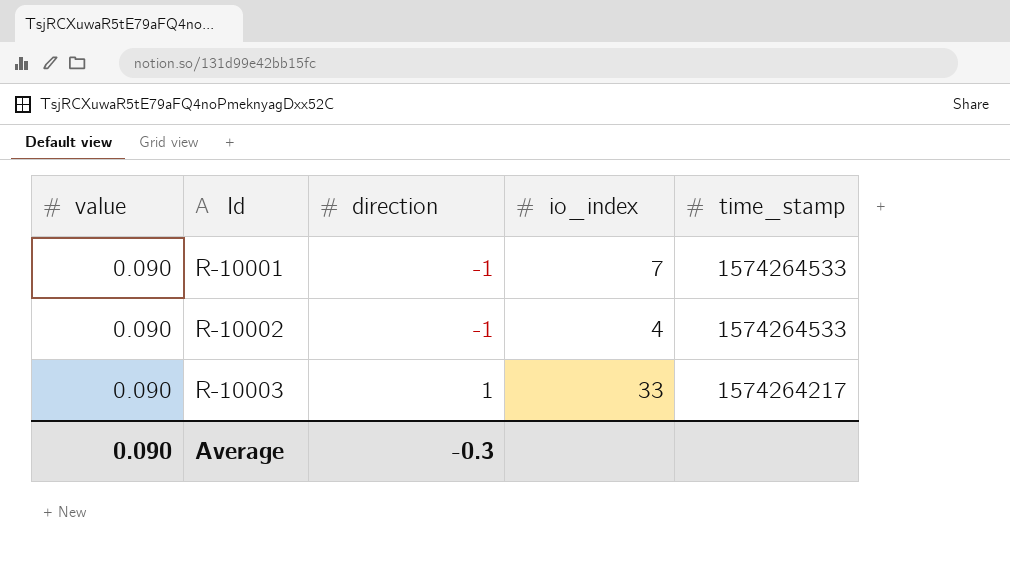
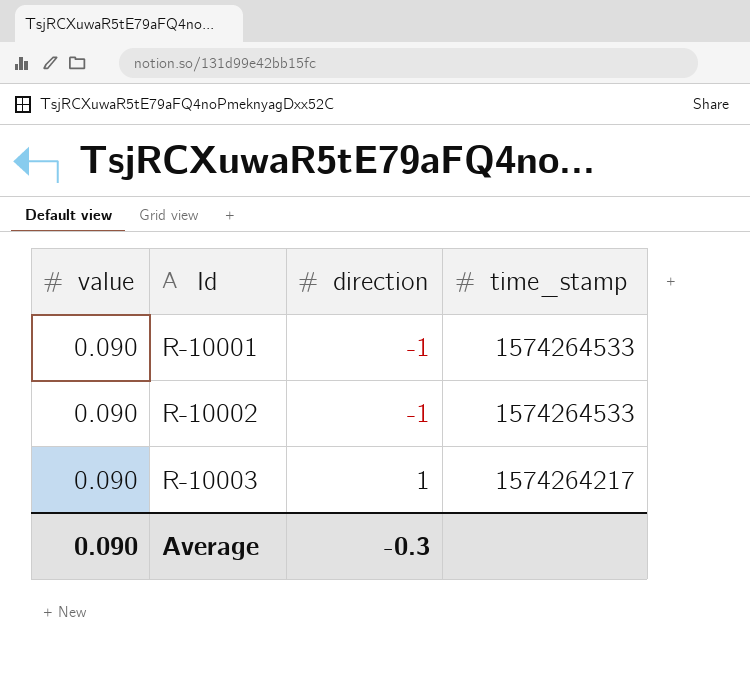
column io_index | position: 4 -> none

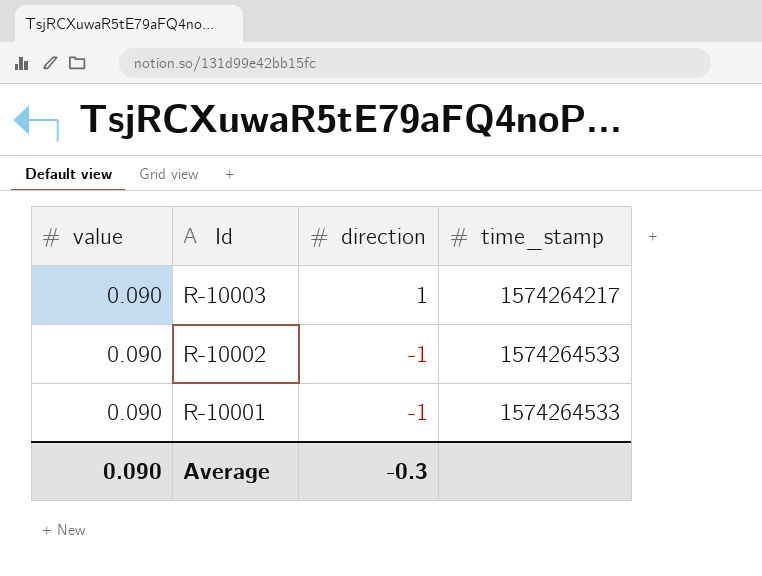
row order: Id ascending -> Id descending

